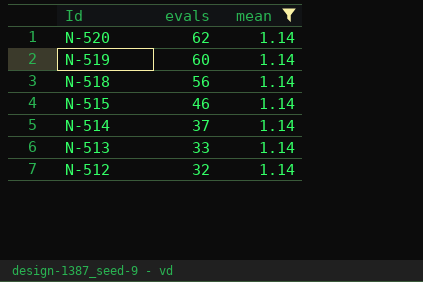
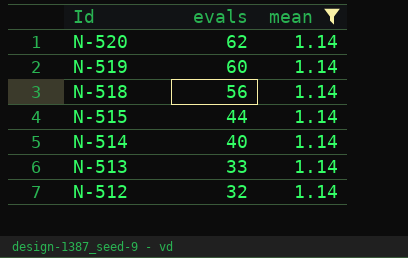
N-515 | evals: 46 -> 44
N-514 | evals: 37 -> 40

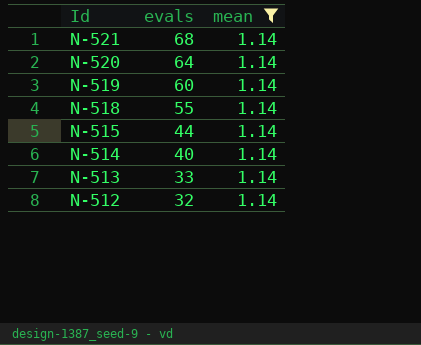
row N-521: none -> 68 | 1.14
N-520 | evals: 62 -> 64
N-518 | evals: 56 -> 55

